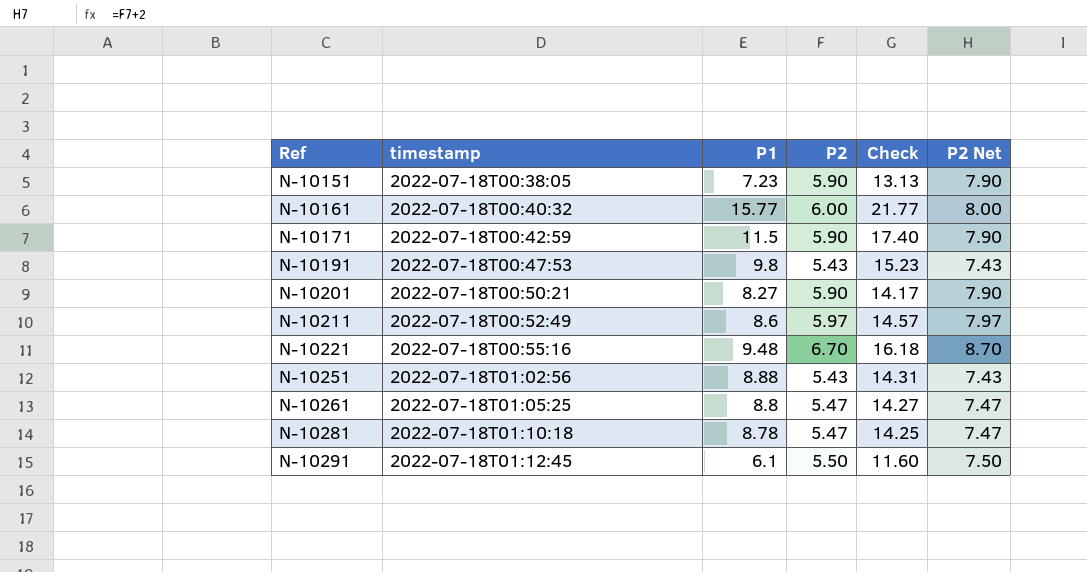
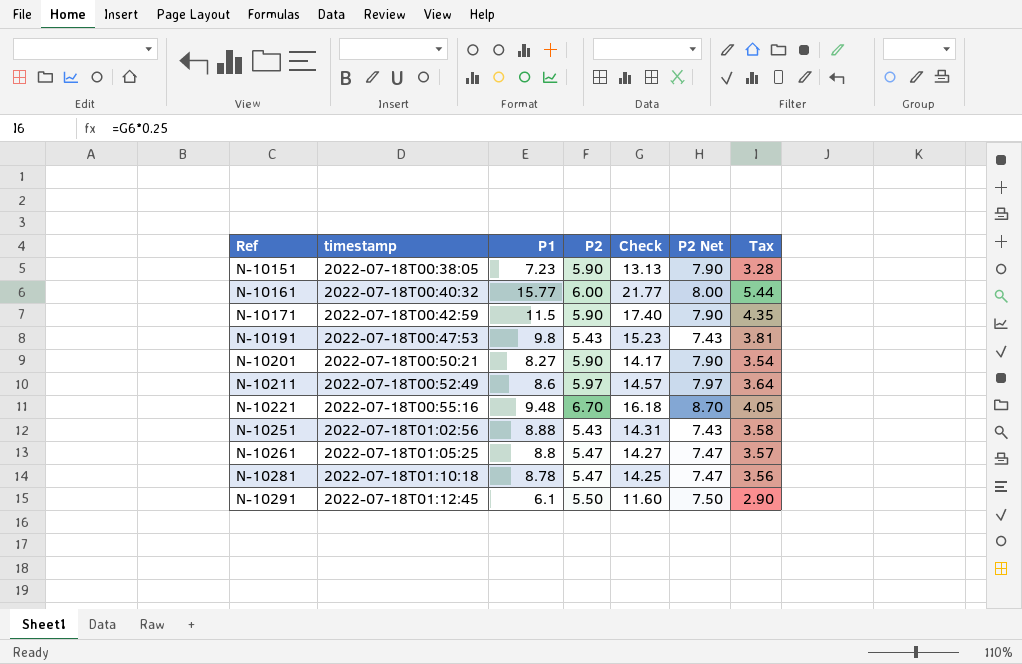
column Tax | formula: none -> [Check] * 0.25

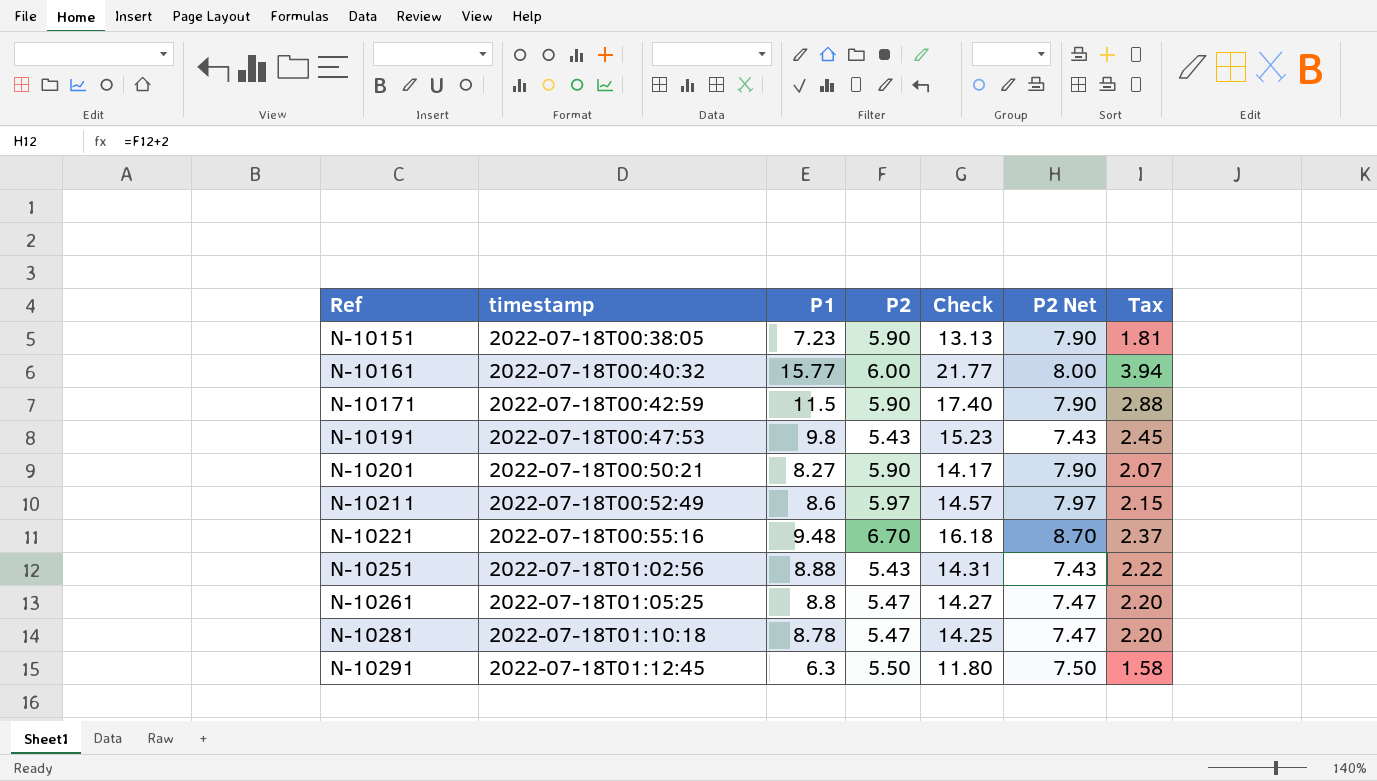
column Tax | formula: [Check] * 0.25 -> [P1] * 0.25
N-10291 | P1: 6.1 -> 6.3
N-10291 | Check: 11.60 -> 11.80

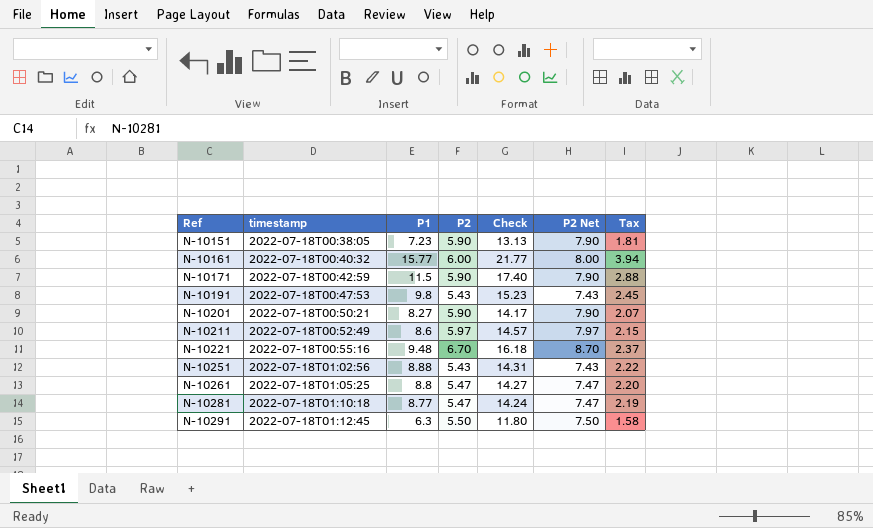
N-10281 | P1: 8.78 -> 8.77
N-10281 | Check: 14.25 -> 14.24
N-10281 | Tax: 2.20 -> 2.19

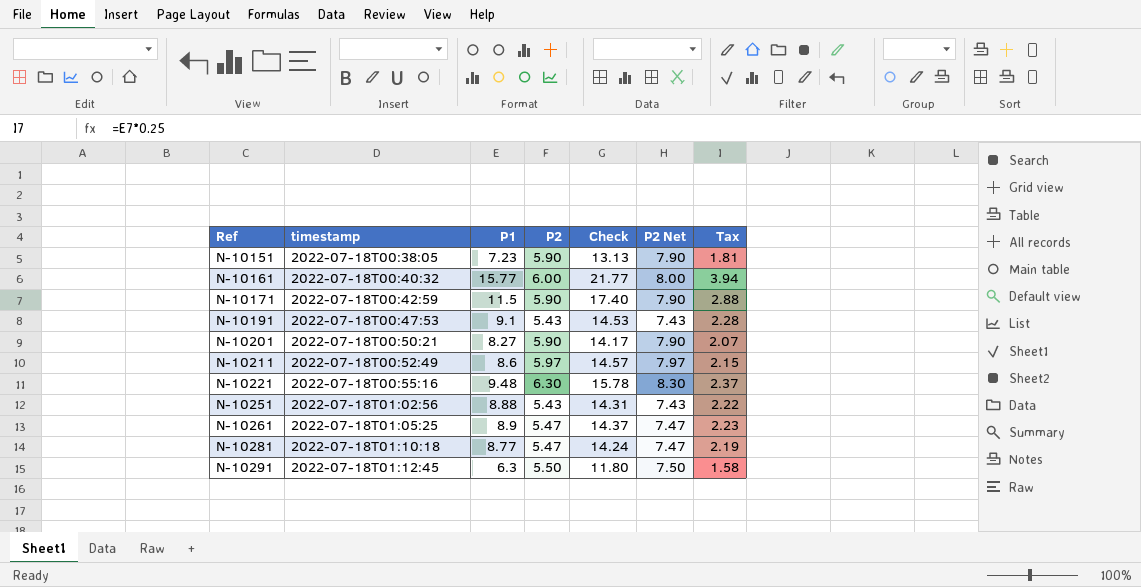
N-10191 | P1: 9.8 -> 9.1
N-10191 | Check: 15.23 -> 14.53
N-10191 | Tax: 2.45 -> 2.28
N-10221 | P2: 6.70 -> 6.30
N-10221 | Check: 16.18 -> 15.78
N-10221 | P2 Net: 8.70 -> 8.30
N-10261 | P1: 8.8 -> 8.9
N-10261 | Check: 14.27 -> 14.37
N-10261 | Tax: 2.20 -> 2.23

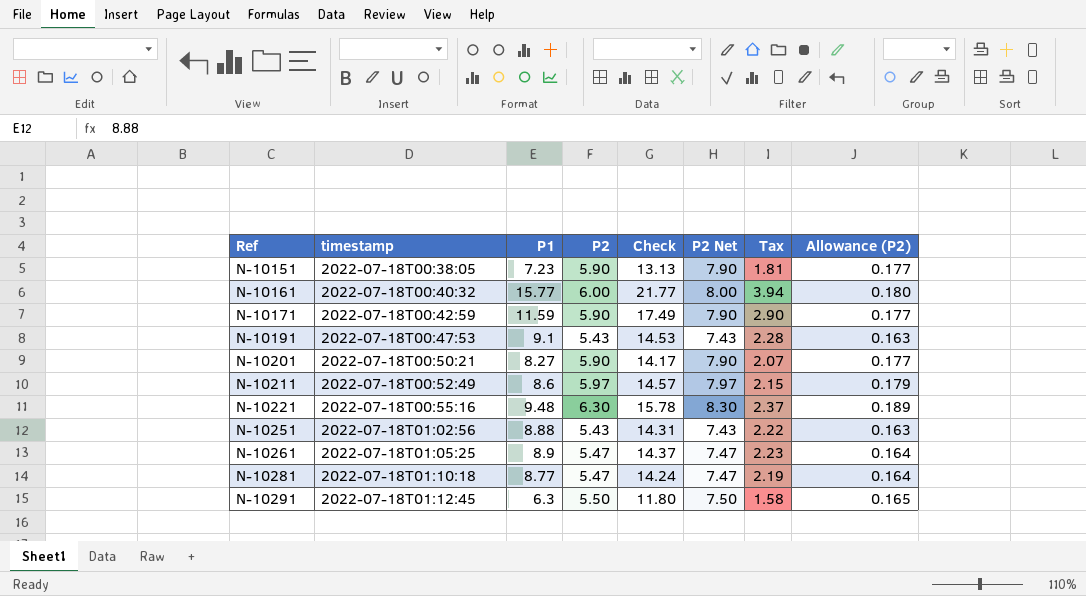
column Allowance (P2) | formula: none -> [P2] * 0.03
N-10171 | P1: 11.5 -> 11.59
N-10171 | Check: 17.40 -> 17.49
N-10171 | Tax: 2.88 -> 2.90

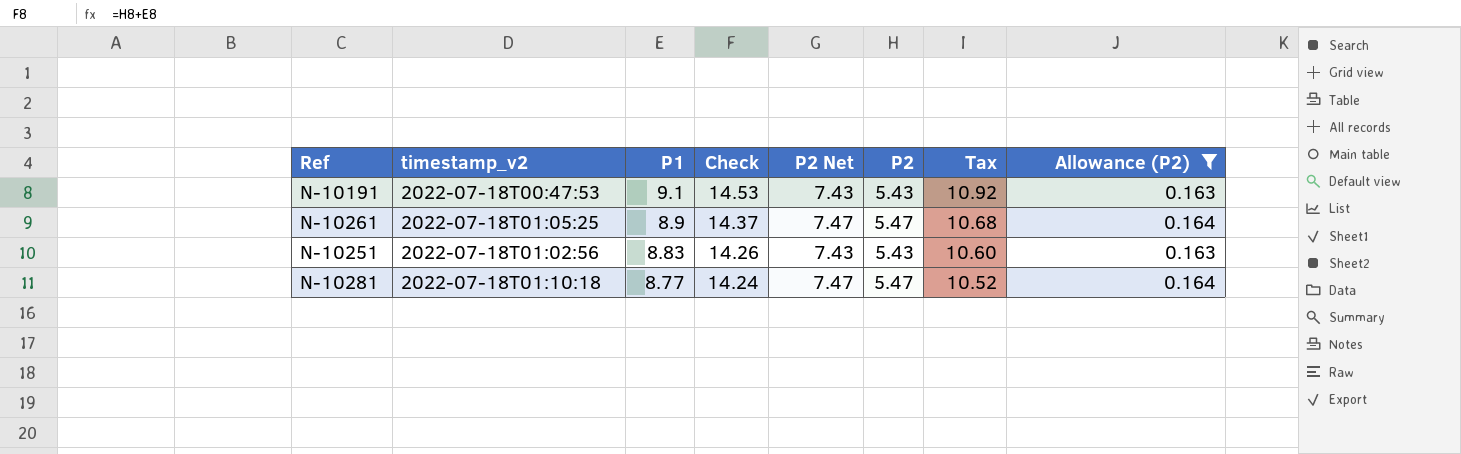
filter: none -> Allowance (P2) <= 0.164
row order: Ref ascending -> P1 descending
column name: timestamp -> timestamp_v2
column P2 | position: 4 -> 6
column Tax | formula: [P1] * 0.25 -> [P1] * 1.2
N-10251 | P1: 8.88 -> 8.83
N-10251 | Check: 14.31 -> 14.26

